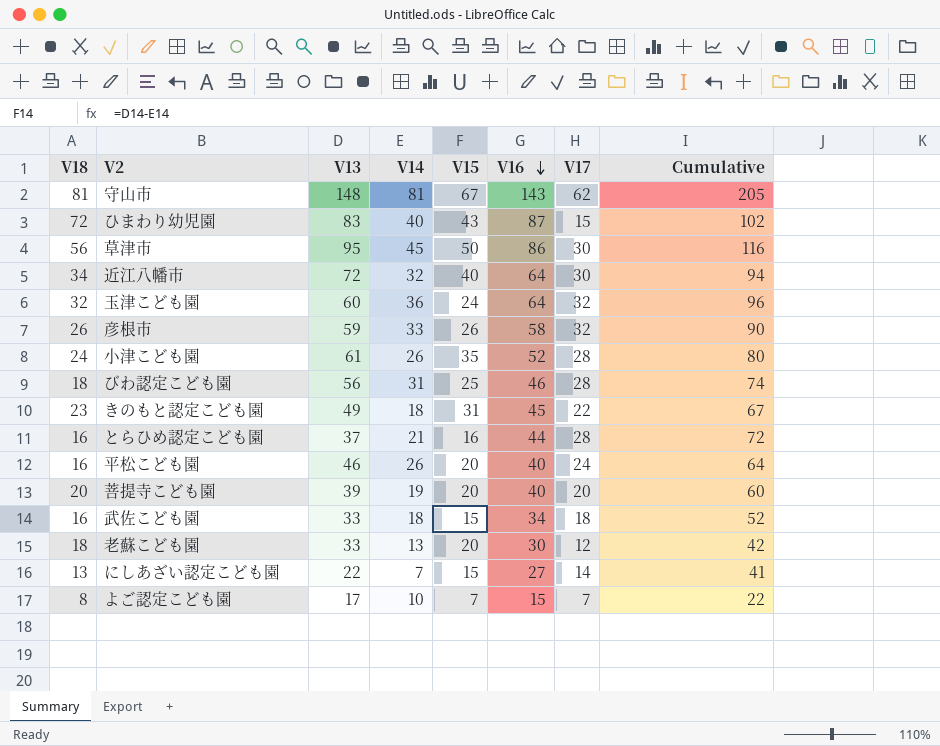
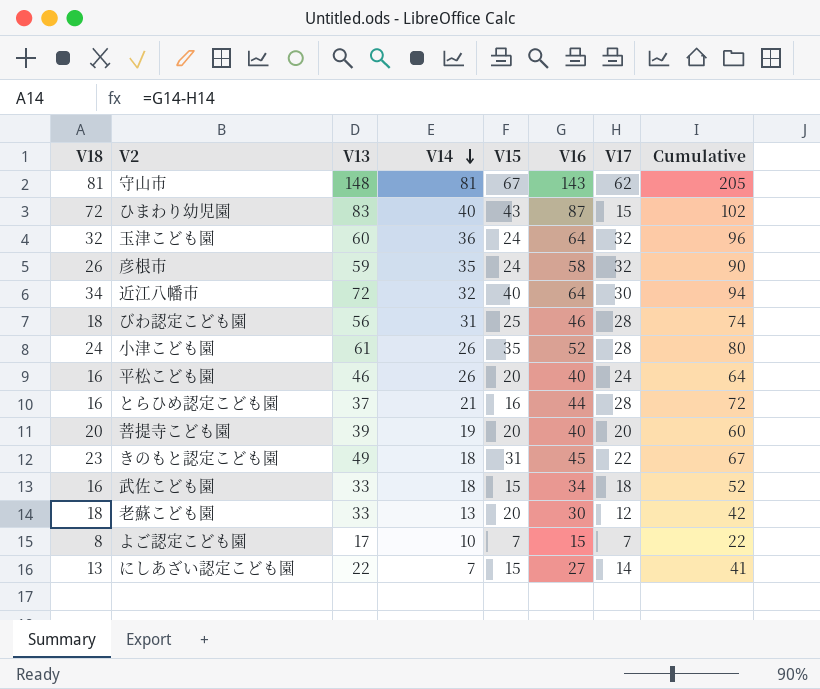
row order: V16 descending -> V14 descending
row 草津市: 56 | 95 | 45 | 50 | 86 | 30 | 116 -> none
彦根市 | V14: 33 -> 35
彦根市 | V15: 26 -> 24

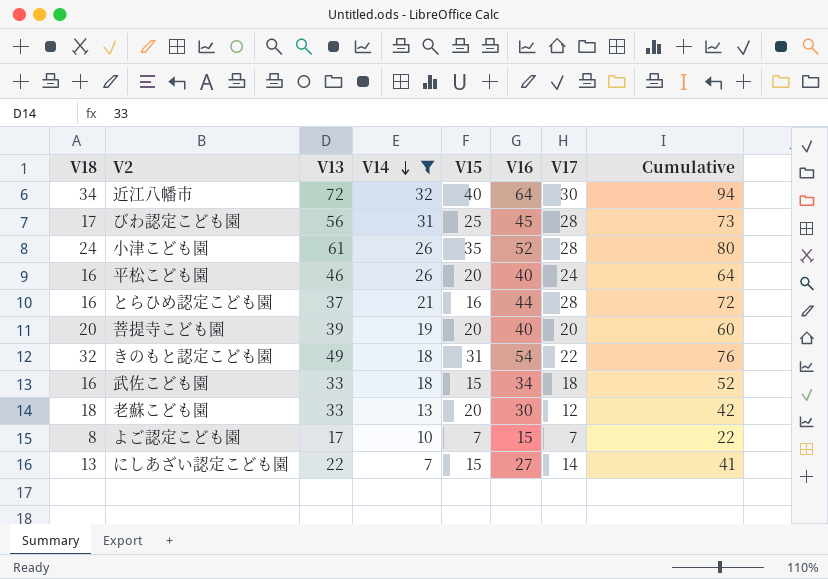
filter: none -> V14 <= 32
びわ認定こども園 | V18: 18 -> 17
びわ認定こども園 | V16: 46 -> 45
びわ認定こども園 | Cumulative: 74 -> 73
きのもと認定こども園 | V18: 23 -> 32
きのもと認定こども園 | V16: 45 -> 54
きのもと認定こども園 | Cumulative: 67 -> 76

